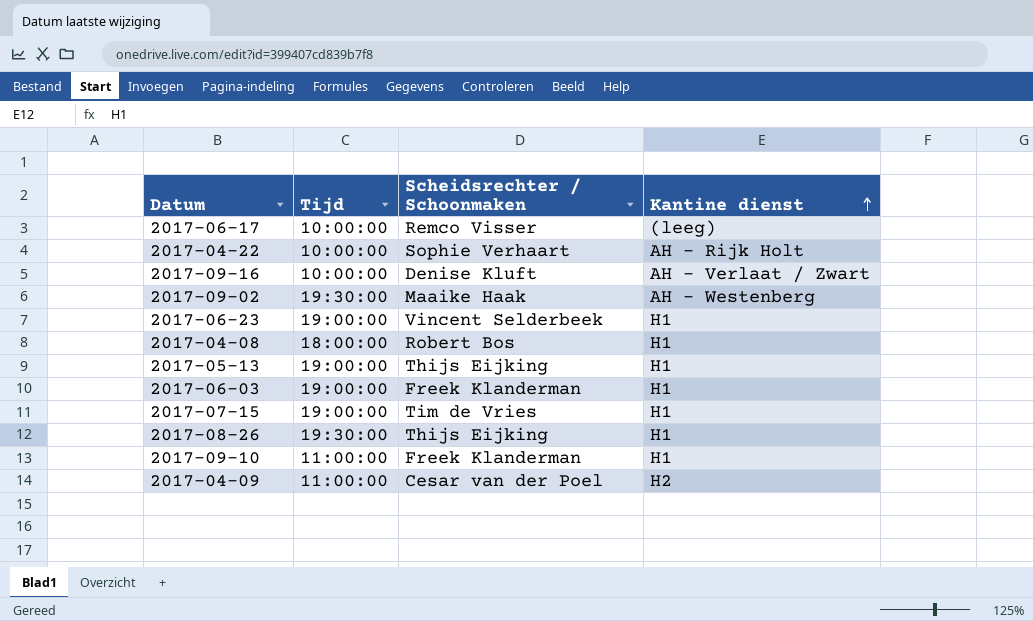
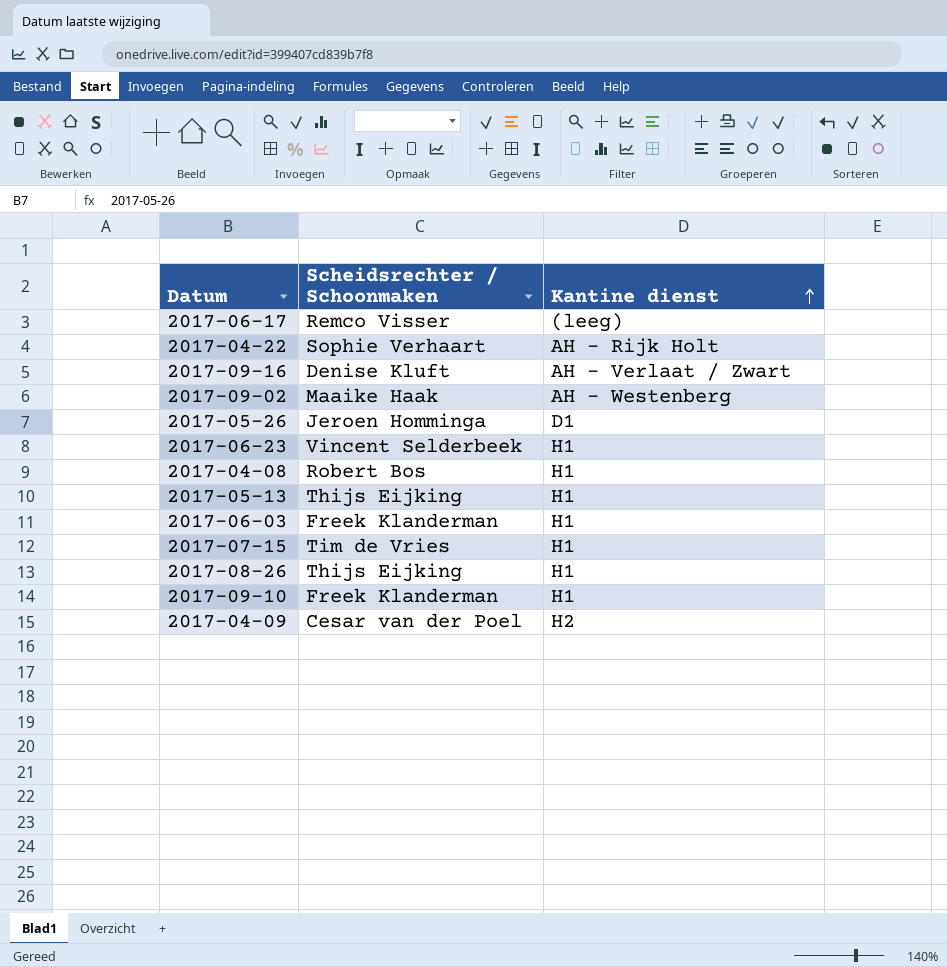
column Tijd | position: 2 -> none
row 2017-05-26: none -> Jeroen Homminga | D1

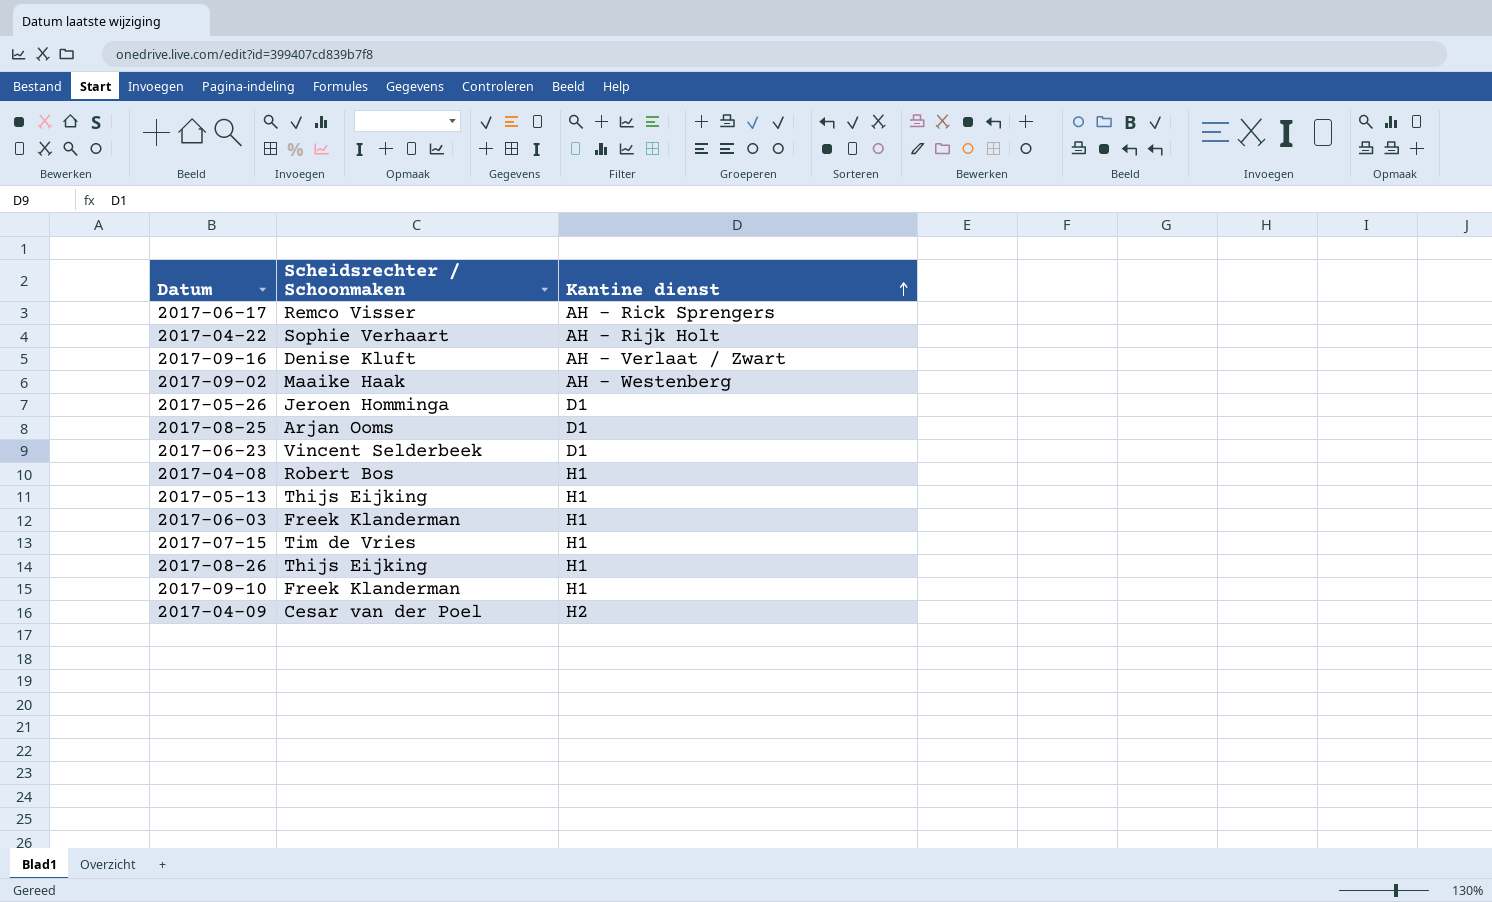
2017-06-17 | Kantine dienst: (leeg) -> AH - Rick Sprengers
row 2017-08-25: none -> Arjan Ooms | D1
2017-06-23 | Kantine dienst: H1 -> D1

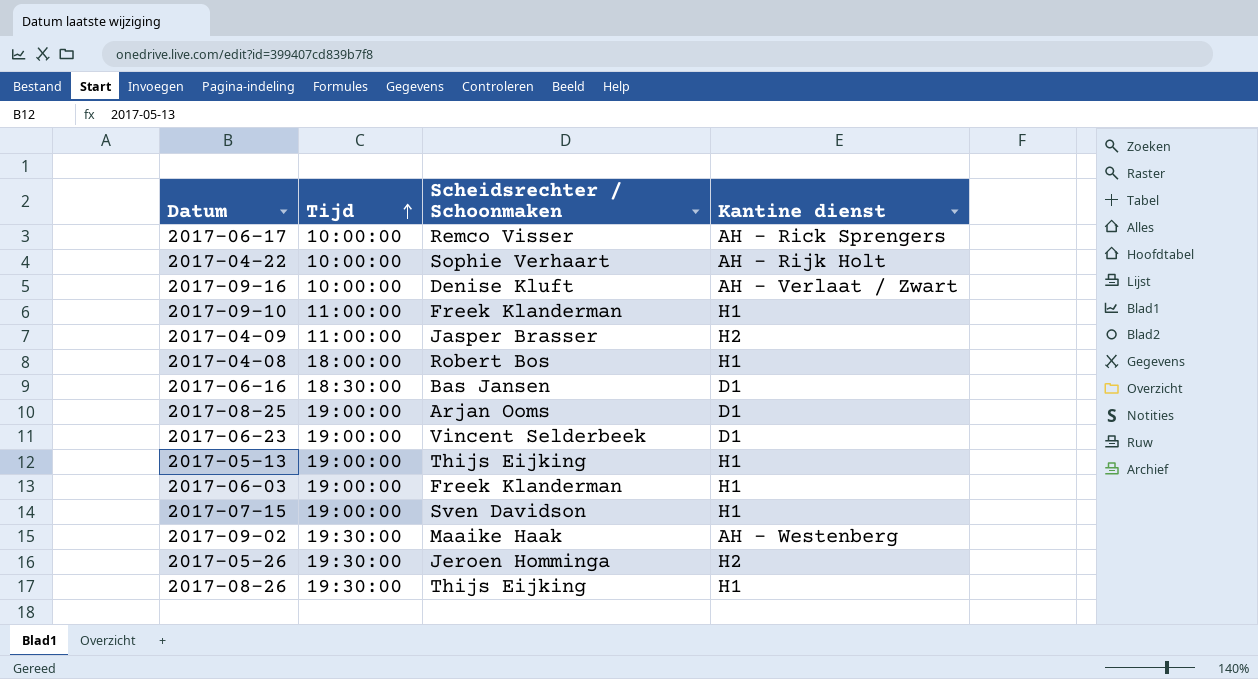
row order: Kantine dienst ascending -> Tijd ascending
column Tijd | position: none -> 2
2017-04-09 | Scheidsrechter / Schoonmaken: Cesar van der Poel -> Jasper Brasser
row 2017-06-16: none -> 18:30:00 | Bas Jansen | D1
2017-07-15 | Scheidsrechter / Schoonmaken: Tim de Vries -> Sven Davidson
2017-05-26 | Kantine dienst: D1 -> H2

